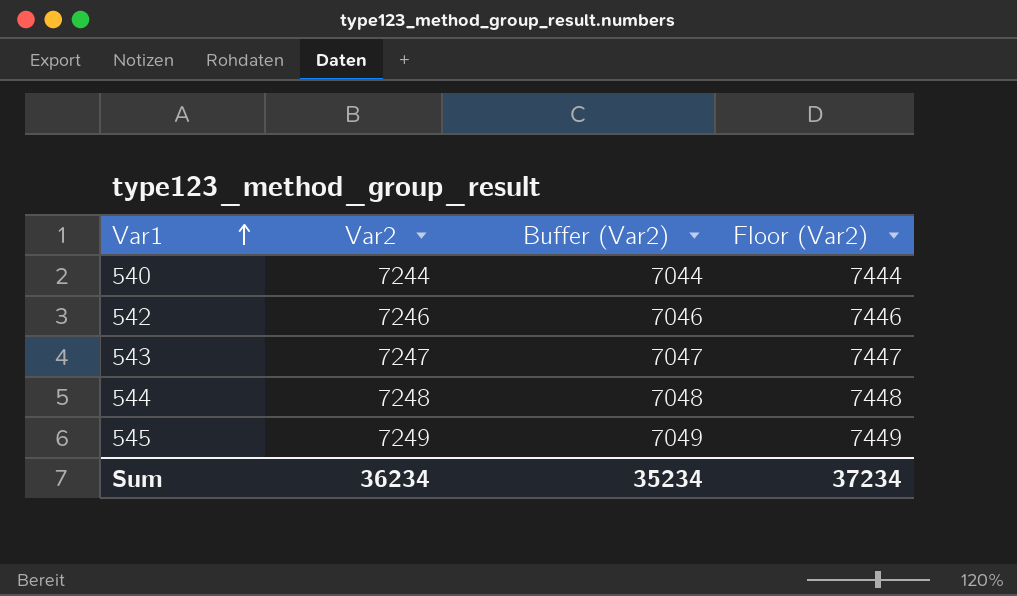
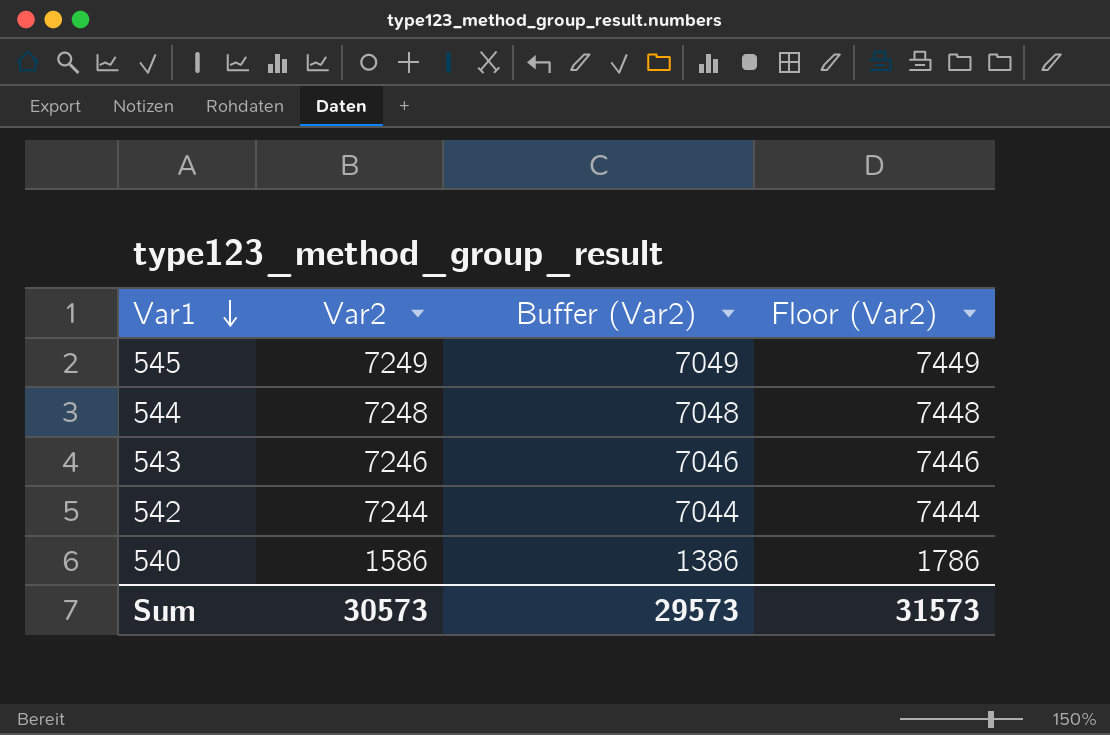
row order: Var1 ascending -> Var1 descending
543 | Var2: 7247 -> 7246
543 | Buffer (Var2): 7047 -> 7046
543 | Floor (Var2): 7447 -> 7446
542 | Var2: 7246 -> 7244
542 | Buffer (Var2): 7046 -> 7044
542 | Floor (Var2): 7446 -> 7444
540 | Var2: 7244 -> 1586
540 | Buffer (Var2): 7044 -> 1386
540 | Floor (Var2): 7444 -> 1786
Sum | Var2: 36234 -> 30573
Sum | Buffer (Var2): 35234 -> 29573
Sum | Floor (Var2): 37234 -> 31573

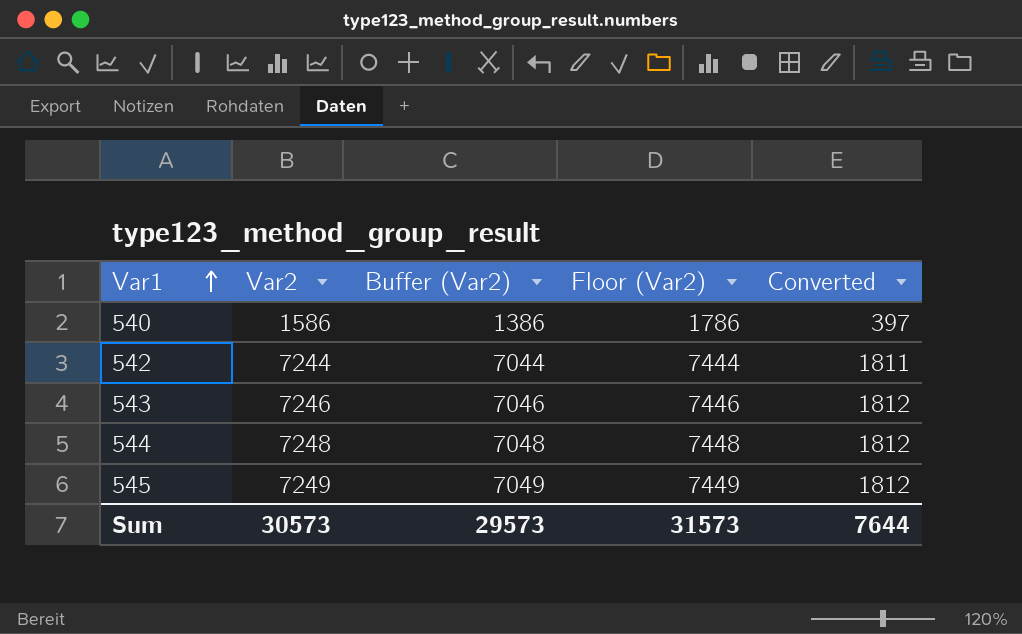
row order: Var1 descending -> Var1 ascending
column Converted | formula: none -> [Var2] * 0.25

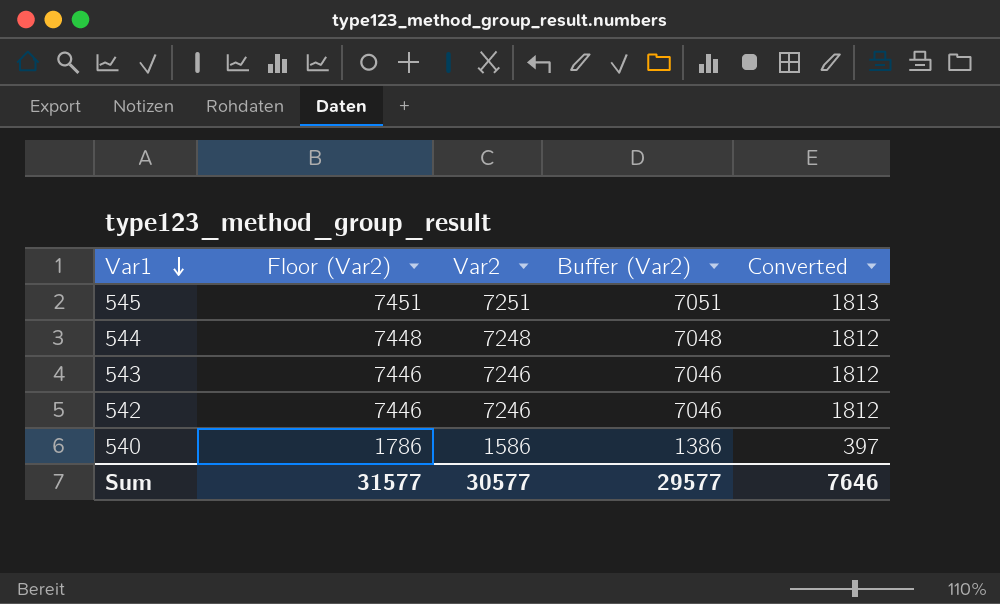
row order: Var1 ascending -> Var1 descending
column Floor (Var2) | position: 4 -> 2
545 | Floor (Var2): 7449 -> 7451
545 | Var2: 7249 -> 7251
545 | Buffer (Var2): 7049 -> 7051
545 | Converted: 1812 -> 1813
542 | Floor (Var2): 7444 -> 7446
542 | Var2: 7244 -> 7246
542 | Buffer (Var2): 7044 -> 7046
542 | Converted: 1811 -> 1812
Sum | Floor (Var2): 31573 -> 31577
Sum | Var2: 30573 -> 30577
Sum | Buffer (Var2): 29573 -> 29577
Sum | Converted: 7644 -> 7646

